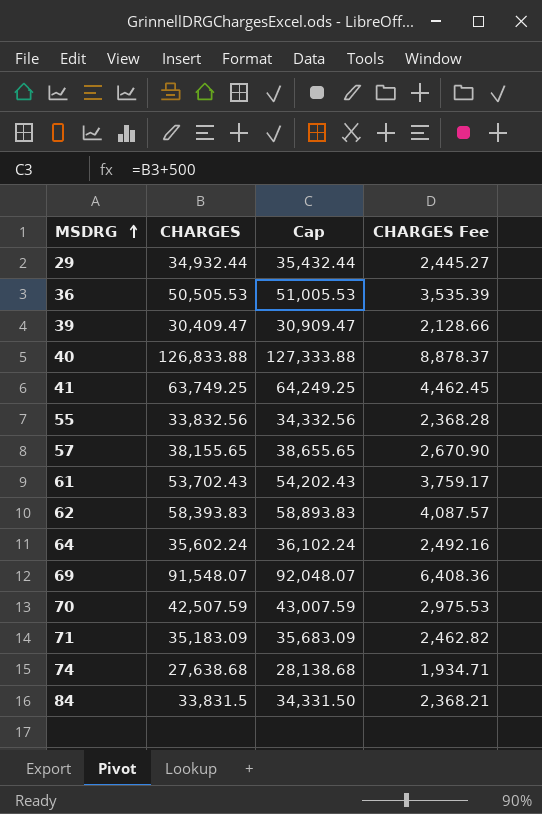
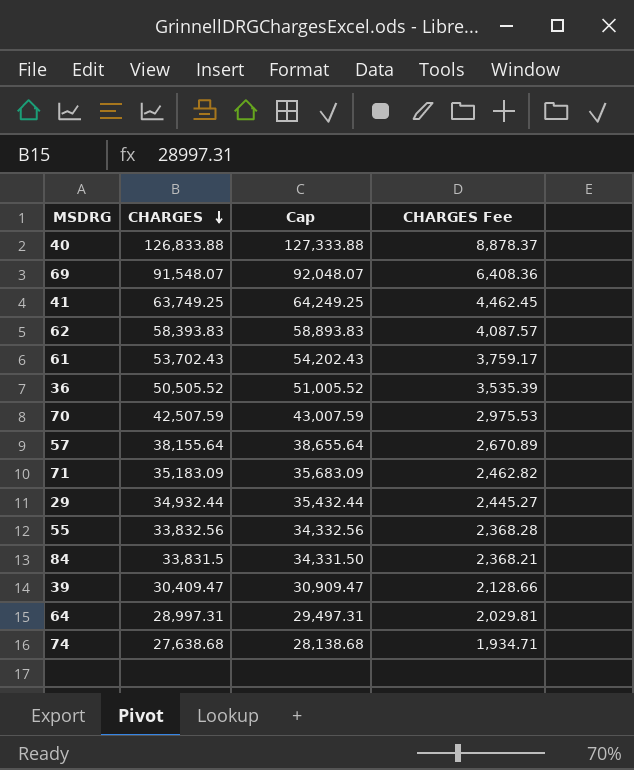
row order: MSDRG ascending -> CHARGES descending
36 | CHARGES: 50,505.53 -> 50,505.52
36 | Cap: 51,005.53 -> 51,005.52
57 | CHARGES: 38,155.65 -> 38,155.64
57 | Cap: 38,655.65 -> 38,655.64
57 | CHARGES Fee: 2,670.90 -> 2,670.89
64 | CHARGES: 35,602.24 -> 28,997.31
64 | Cap: 36,102.24 -> 29,497.31
64 | CHARGES Fee: 2,492.16 -> 2,029.81

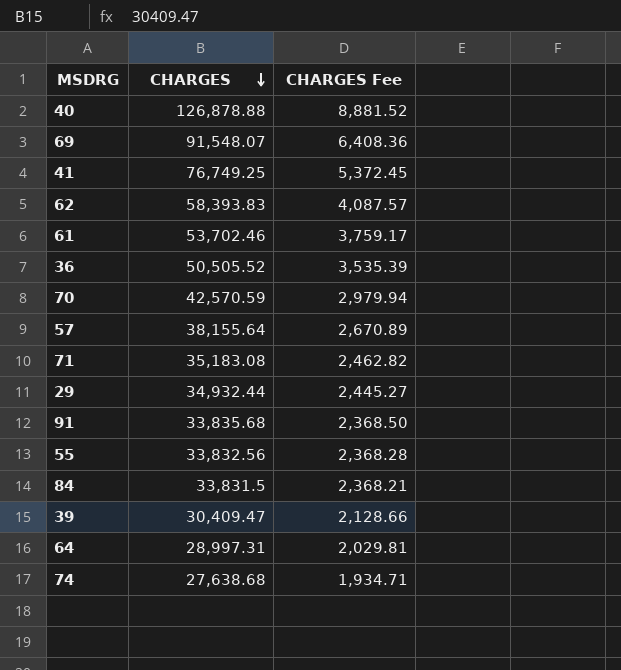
column Cap | formula: [CHARGES] + 500 -> none
40 | CHARGES: 126,833.88 -> 126,878.88
40 | CHARGES Fee: 8,878.37 -> 8,881.52
41 | CHARGES: 63,749.25 -> 76,749.25
41 | CHARGES Fee: 4,462.45 -> 5,372.45
61 | CHARGES: 53,702.43 -> 53,702.46
70 | CHARGES: 42,507.59 -> 42,570.59
70 | CHARGES Fee: 2,975.53 -> 2,979.94
71 | CHARGES: 35,183.09 -> 35,183.08
row 91: none -> 33,835.68 | 2,368.50

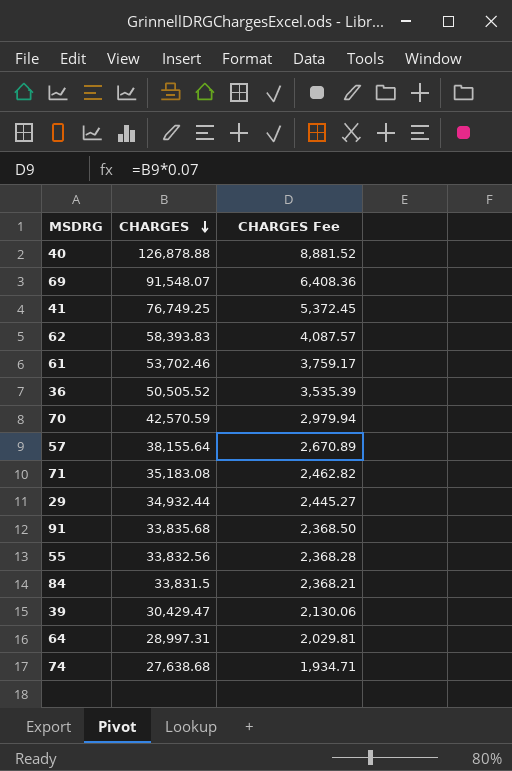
39 | CHARGES: 30,409.47 -> 30,429.47
39 | CHARGES Fee: 2,128.66 -> 2,130.06

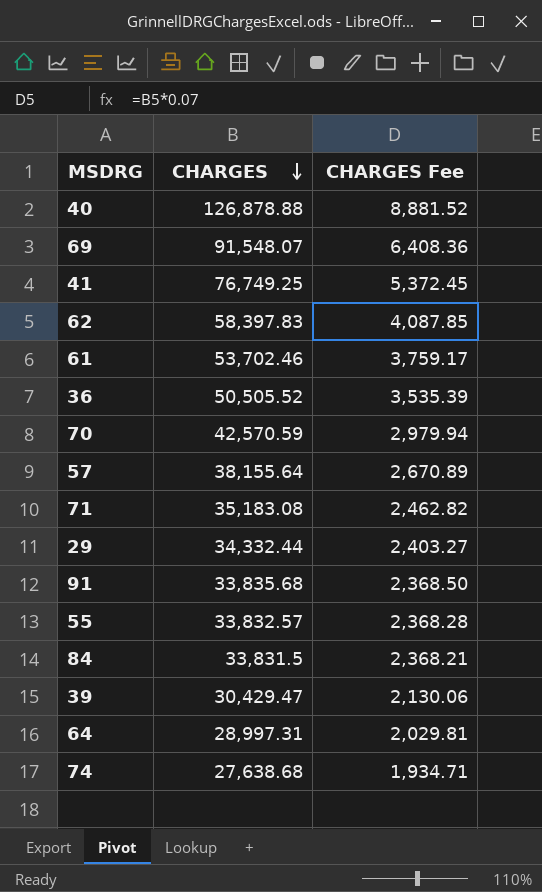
62 | CHARGES: 58,393.83 -> 58,397.83
62 | CHARGES Fee: 4,087.57 -> 4,087.85
29 | CHARGES: 34,932.44 -> 34,332.44
29 | CHARGES Fee: 2,445.27 -> 2,403.27
55 | CHARGES: 33,832.56 -> 33,832.57

